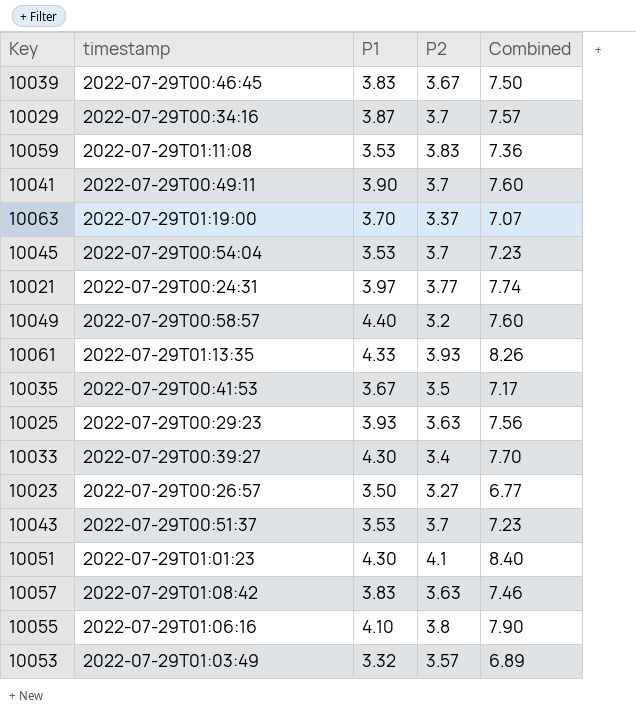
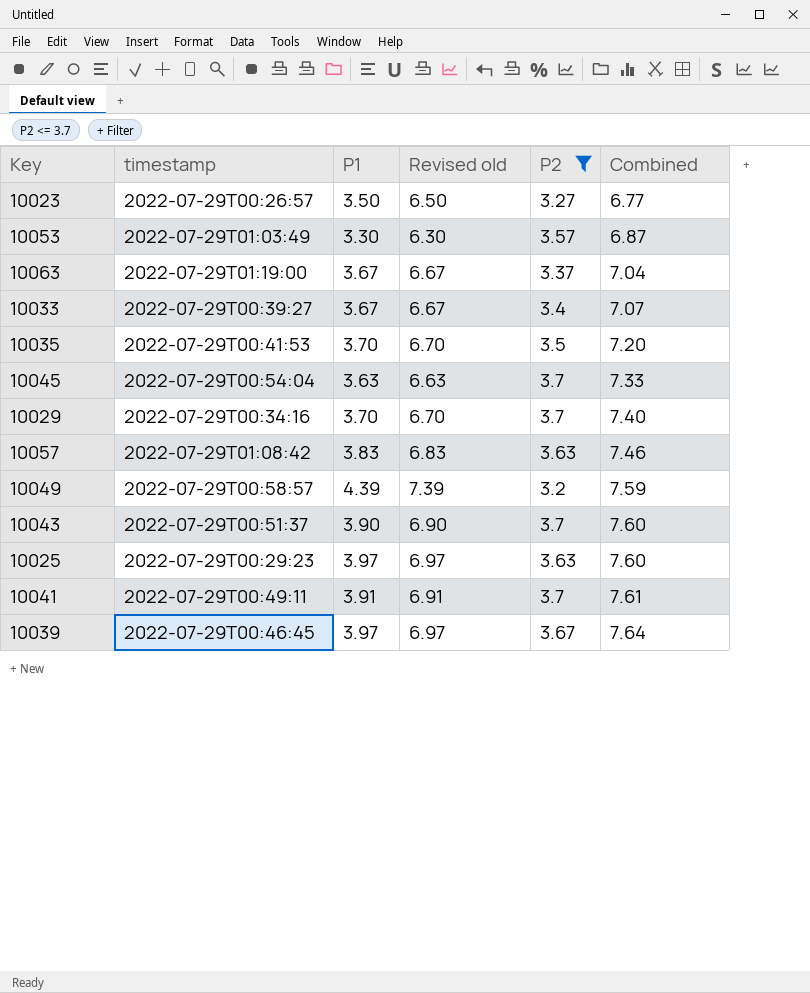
filter: none -> P2 <= 3.7
row order: none -> Combined ascending
column Revised old | formula: none -> [P1] + 3
10053 | P1: 3.32 -> 3.30
10053 | Combined: 6.89 -> 6.87
10063 | P1: 3.70 -> 3.67
10063 | Combined: 7.07 -> 7.04
10033 | P1: 4.30 -> 3.67
10033 | Combined: 7.70 -> 7.07
10035 | P1: 3.67 -> 3.70
10035 | Combined: 7.17 -> 7.20
10045 | P1: 3.53 -> 3.63
10045 | Combined: 7.23 -> 7.33
10029 | P1: 3.87 -> 3.70
10029 | Combined: 7.57 -> 7.40
10049 | P1: 4.40 -> 4.39
10049 | Combined: 7.60 -> 7.59
10043 | P1: 3.53 -> 3.90
10043 | Combined: 7.23 -> 7.60
10025 | P1: 3.93 -> 3.97
10025 | Combined: 7.56 -> 7.60
10041 | P1: 3.90 -> 3.91
10041 | Combined: 7.60 -> 7.61
10039 | P1: 3.83 -> 3.97
10039 | Combined: 7.50 -> 7.64

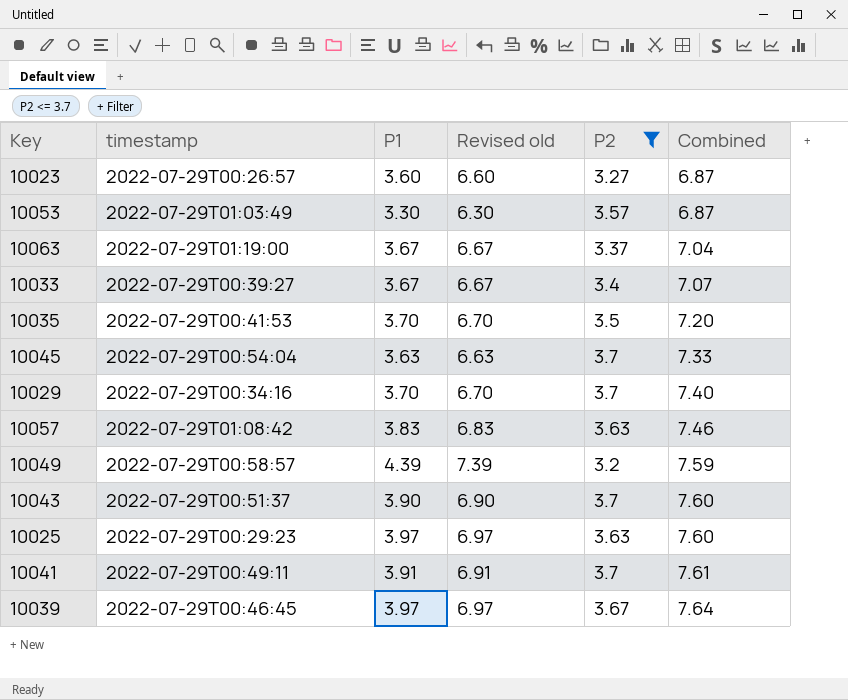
10023 | P1: 3.50 -> 3.60
10023 | Revised old: 6.50 -> 6.60
10023 | Combined: 6.77 -> 6.87

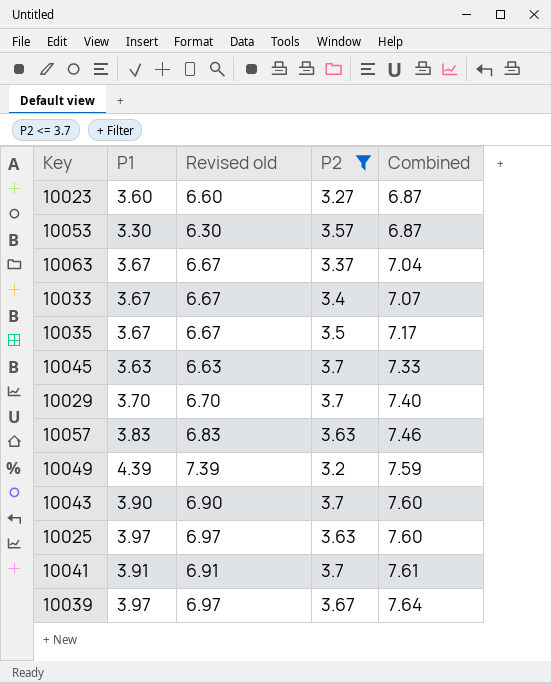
column timestamp | position: 2 -> none
10035 | P1: 3.70 -> 3.67
10035 | Revised old: 6.70 -> 6.67
10035 | Combined: 7.20 -> 7.17

